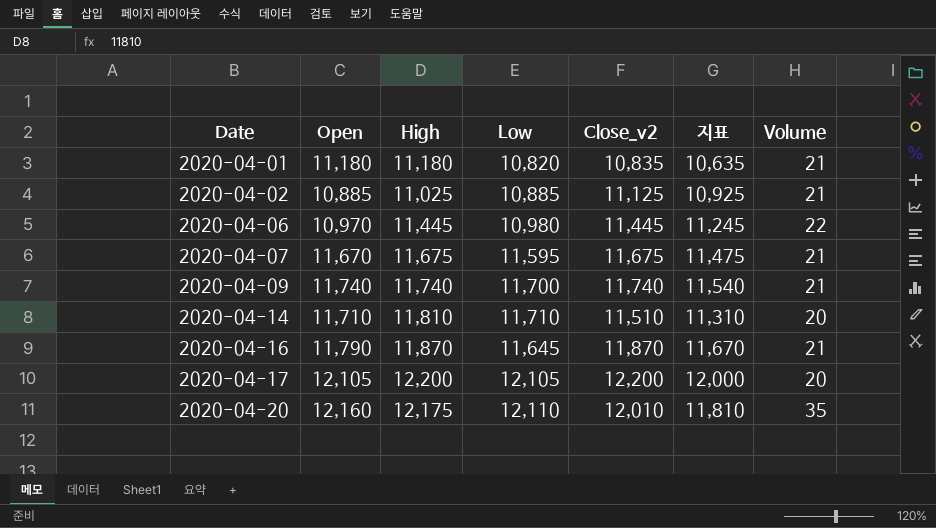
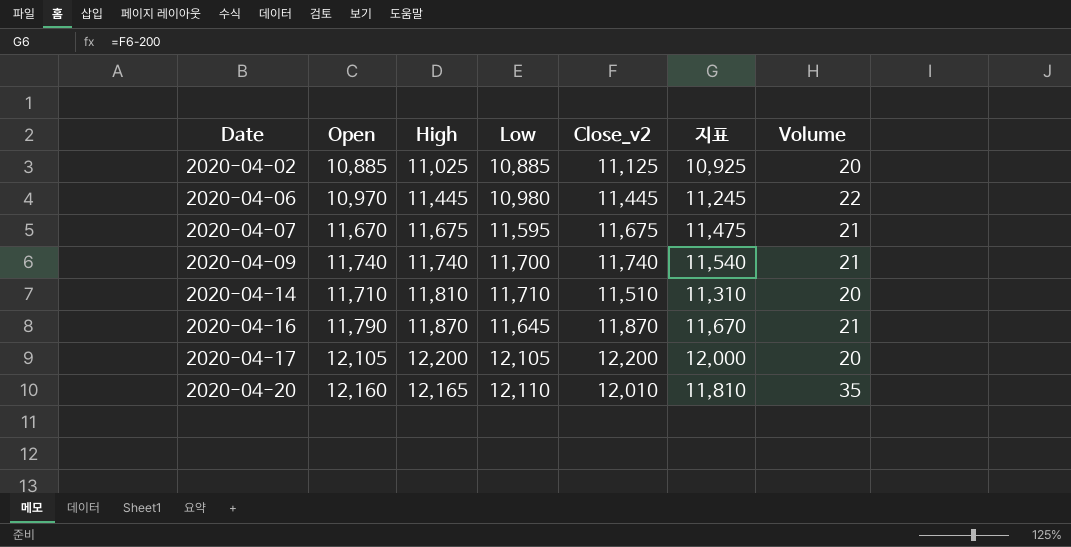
row 2020-04-01: 11,180 | 11,180 | 10,820 | 10,835 | 10,635 | 21 -> none
2020-04-02 | Volume: 21 -> 20
2020-04-20 | High: 12,175 -> 12,165

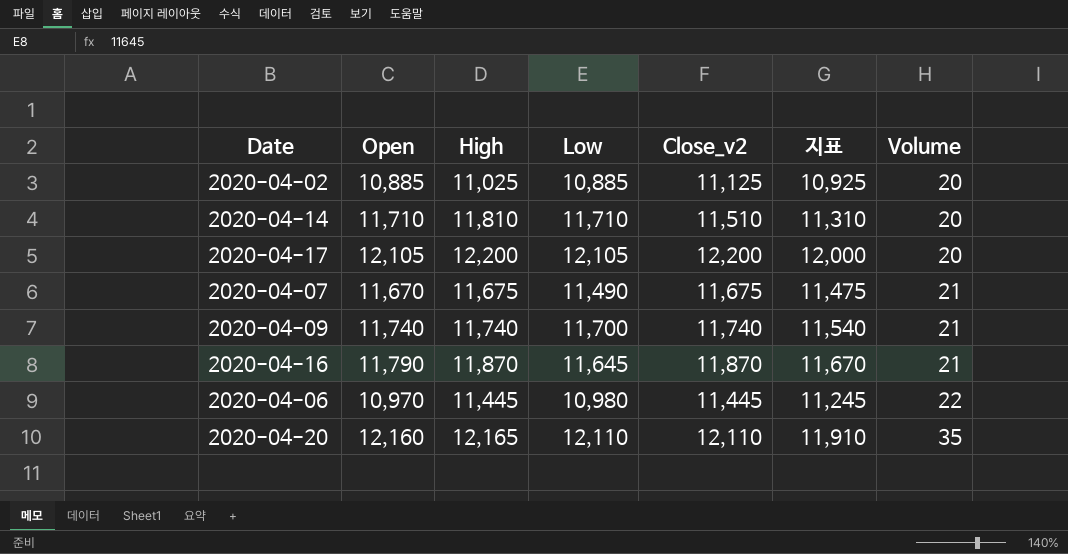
row order: Date ascending -> Volume ascending
2020-04-07 | Low: 11,595 -> 11,490
2020-04-20 | Close_v2: 12,010 -> 12,110
2020-04-20 | 지표: 11,810 -> 11,910

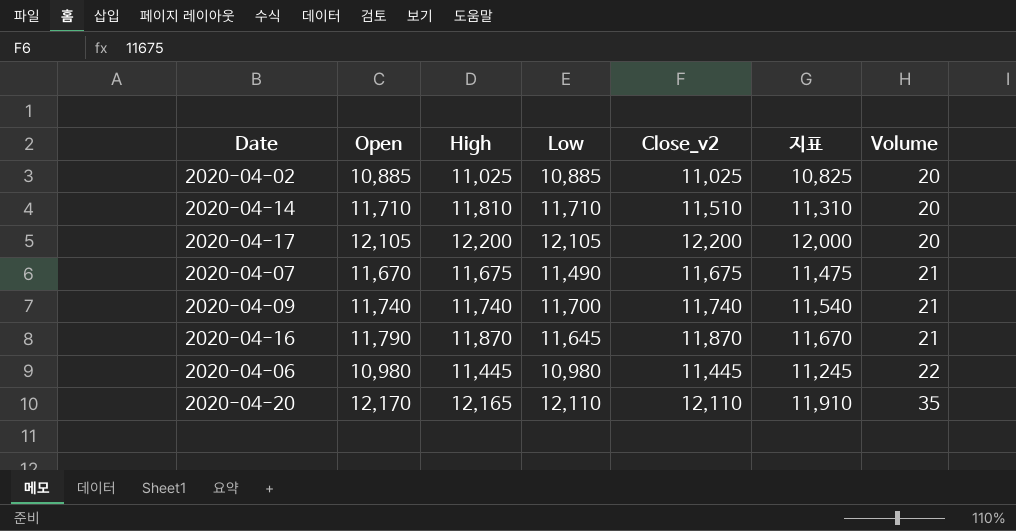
2020-04-02 | Close_v2: 11,125 -> 11,025
2020-04-02 | 지표: 10,925 -> 10,825
2020-04-06 | Open: 10,970 -> 10,980
2020-04-20 | Open: 12,160 -> 12,170

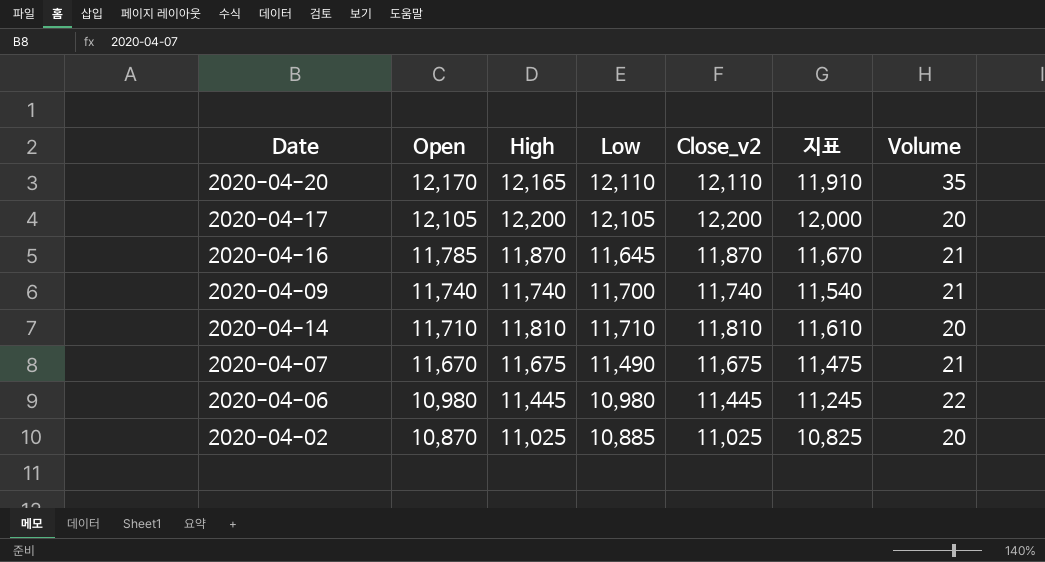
row order: Volume ascending -> Open descending
2020-04-16 | Open: 11,790 -> 11,785
2020-04-14 | Close_v2: 11,510 -> 11,810
2020-04-14 | 지표: 11,310 -> 11,610
2020-04-02 | Open: 10,885 -> 10,870

